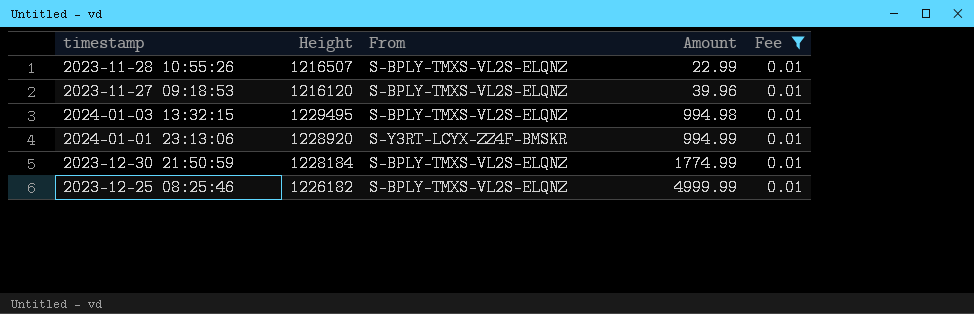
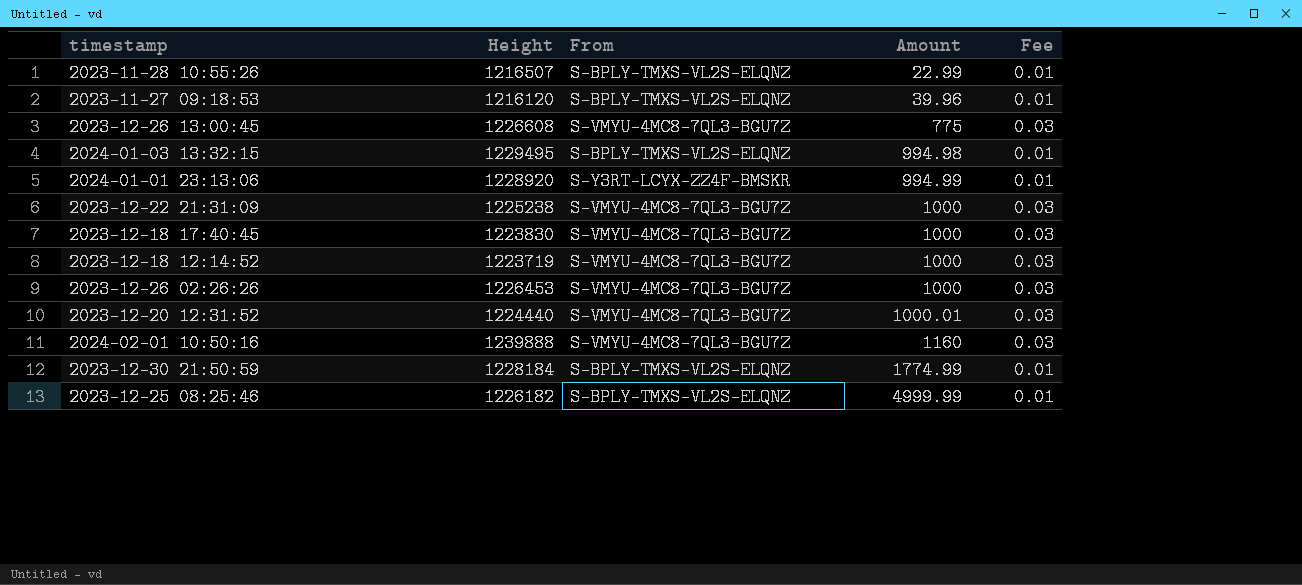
filter: Fee = 0.01 -> none

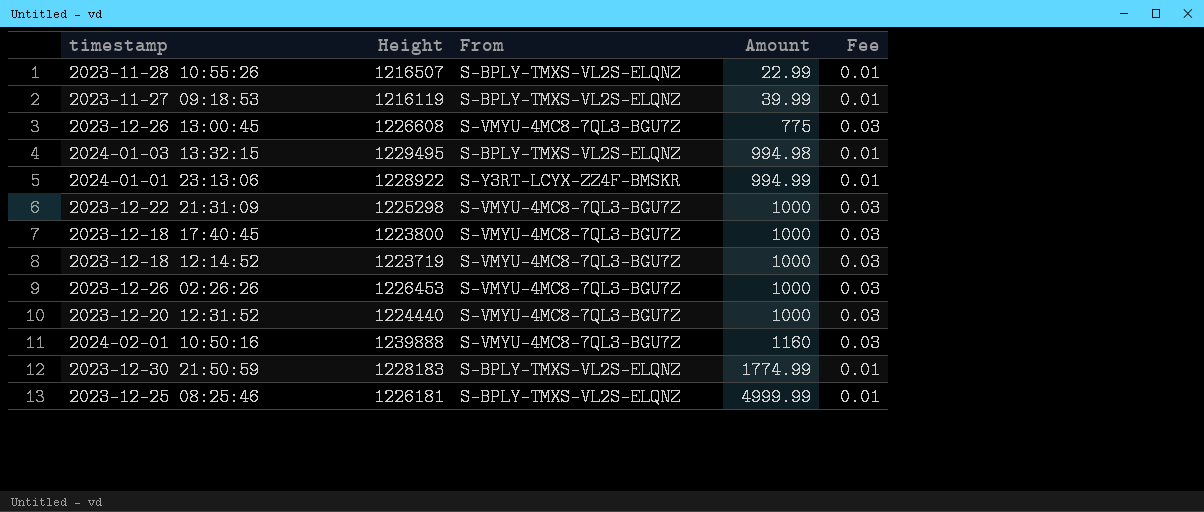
2023-11-27 09:18:53 | Height: 1216120 -> 1216119
2023-11-27 09:18:53 | Amount: 39.96 -> 39.99
2024-01-01 23:13:06 | Height: 1228920 -> 1228922
2023-12-22 21:31:09 | Height: 1225238 -> 1225298
2023-12-18 17:40:45 | Height: 1223830 -> 1223800
2023-12-20 12:31:52 | Amount: 1000.01 -> 1000
2023-12-30 21:50:59 | Height: 1228184 -> 1228183
2023-12-25 08:25:46 | Height: 1226182 -> 1226181

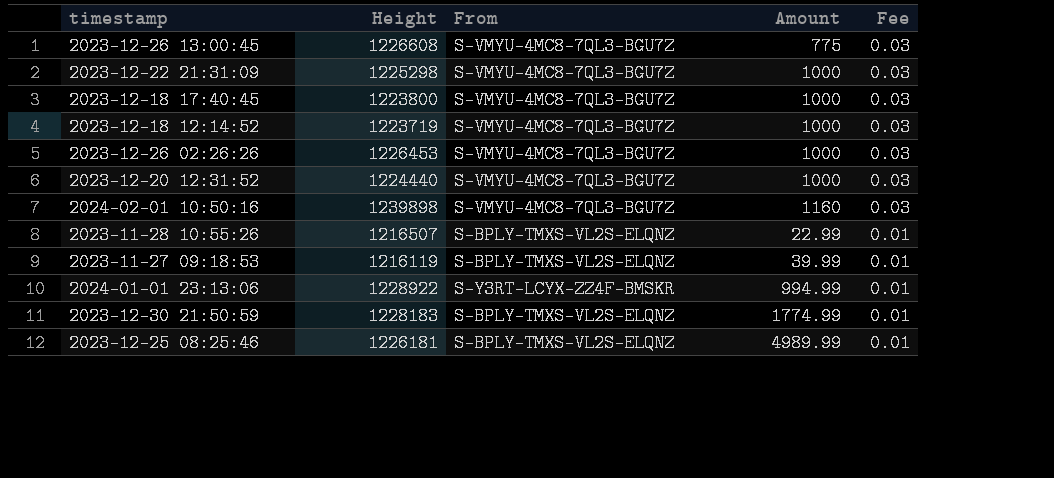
row order: Amount ascending -> Fee descending
row 2024-01-03 13:32:15: 1229495 | S-BPLY-TMXS-VL2S-ELQNZ | 994.98 | 0.01 -> none
2024-02-01 10:50:16 | Height: 1239888 -> 1239898
2023-12-25 08:25:46 | Amount: 4999.99 -> 4989.99

